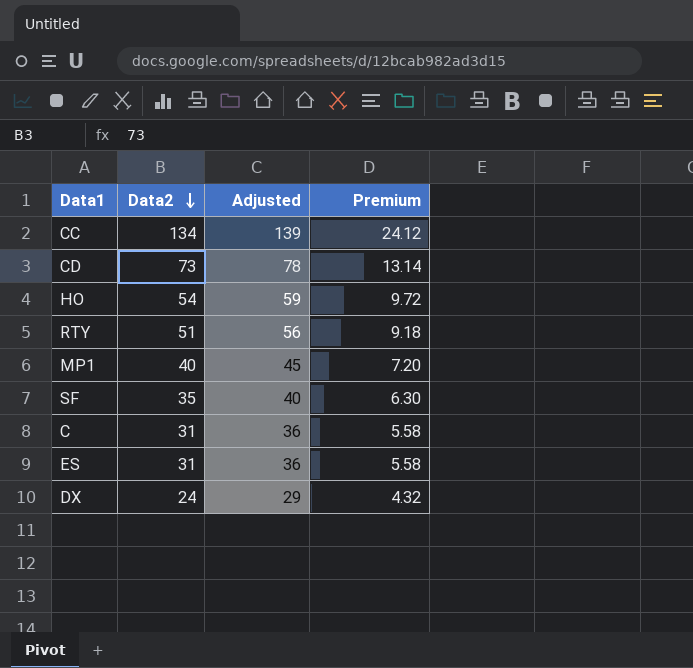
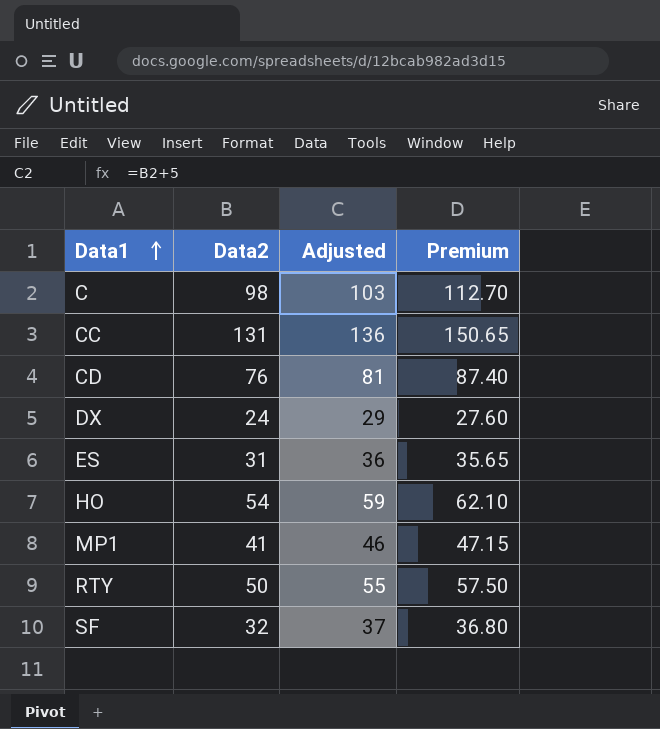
row order: Data2 descending -> Data1 ascending
column Premium | formula: [Data2] * 0.18 -> [Data2] * 1.15
C | Data2: 31 -> 98
C | Adjusted: 36 -> 103
CC | Data2: 134 -> 131
CC | Adjusted: 139 -> 136
CD | Data2: 73 -> 76
CD | Adjusted: 78 -> 81
MP1 | Data2: 40 -> 41
MP1 | Adjusted: 45 -> 46
RTY | Data2: 51 -> 50
RTY | Adjusted: 56 -> 55
SF | Data2: 35 -> 32
SF | Adjusted: 40 -> 37

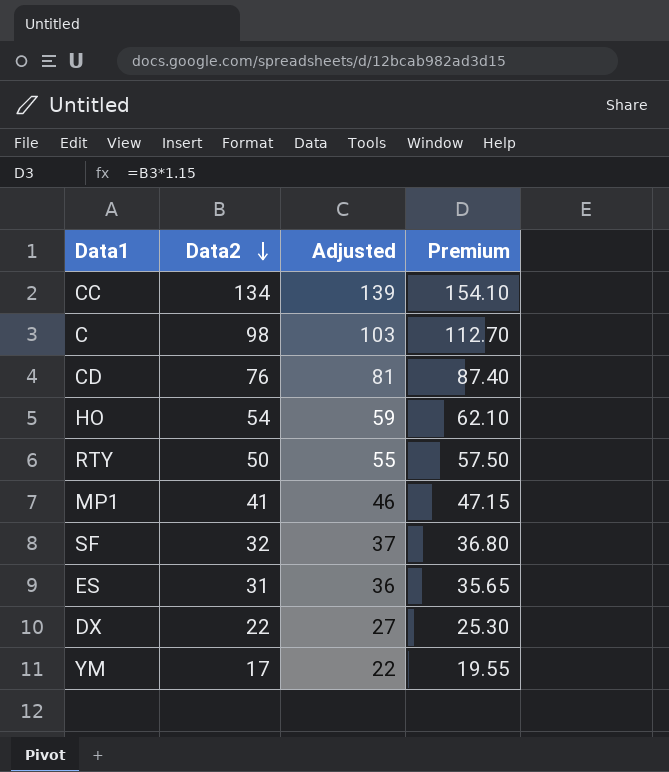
row order: Data1 ascending -> Data2 descending
CC | Data2: 131 -> 134
CC | Adjusted: 136 -> 139
CC | Premium: 150.65 -> 154.10
DX | Data2: 24 -> 22
DX | Adjusted: 29 -> 27
DX | Premium: 27.60 -> 25.30
row YM: none -> 17 | 22 | 19.55

